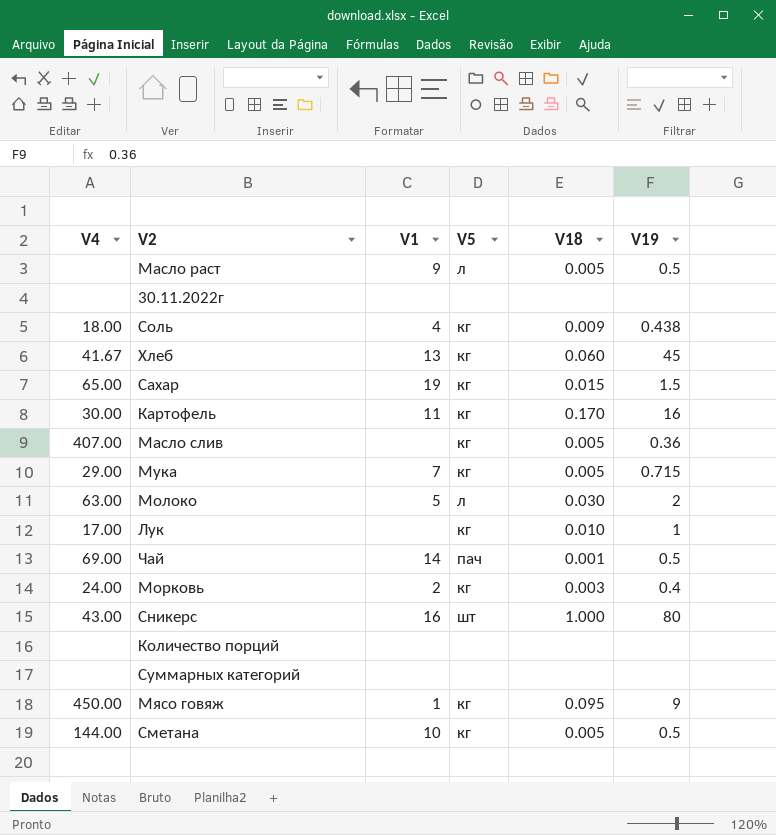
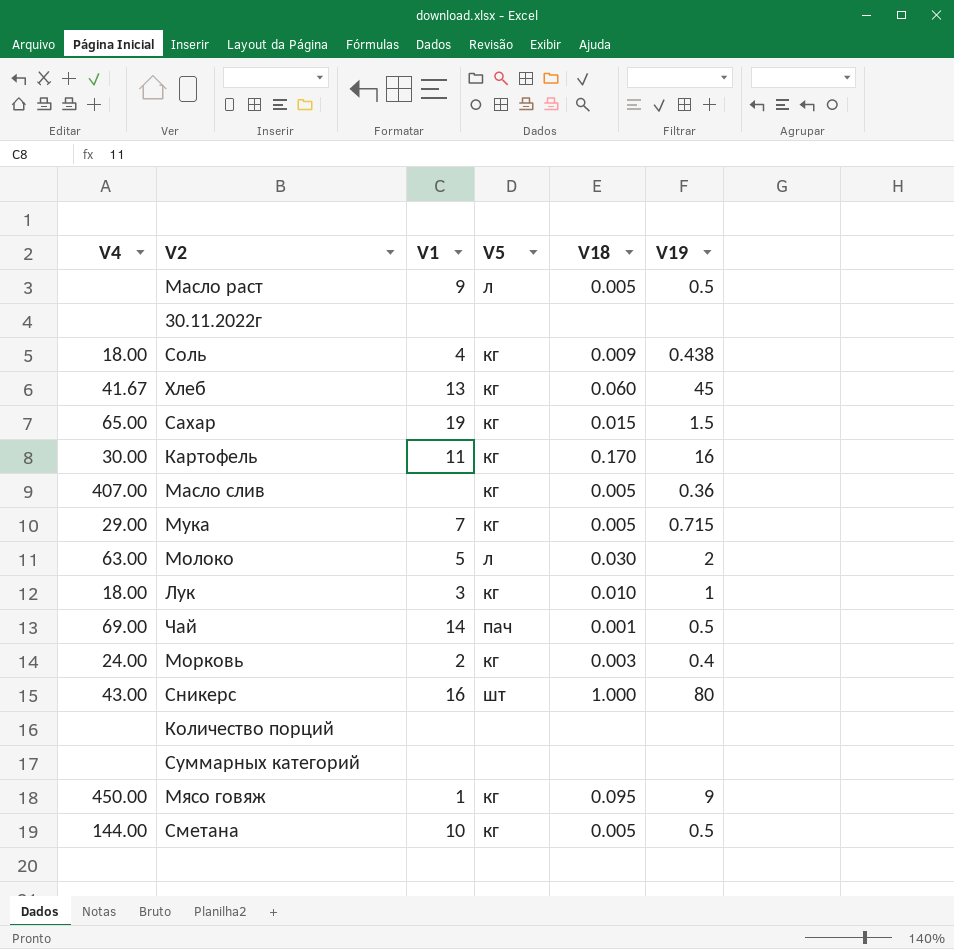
Лук | V4: 17.00 -> 18.00
Лук | V1: none -> 3

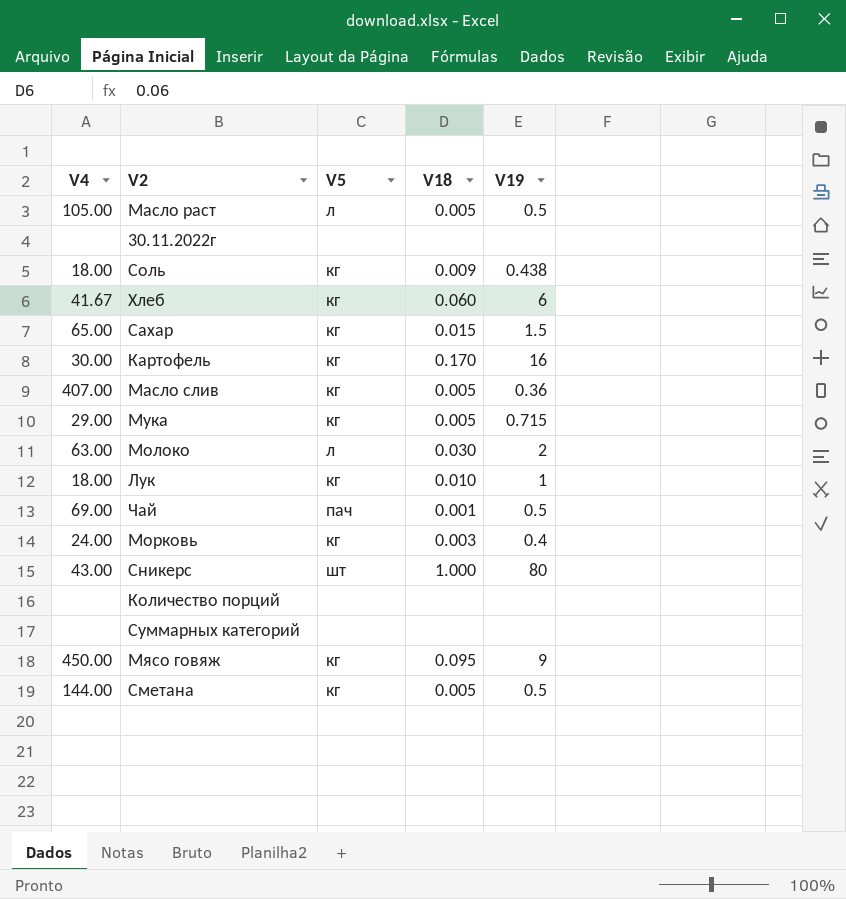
column V1 | position: 3 -> none
Масло раст | V4: none -> 105.00
Хлеб | V19: 45 -> 6

